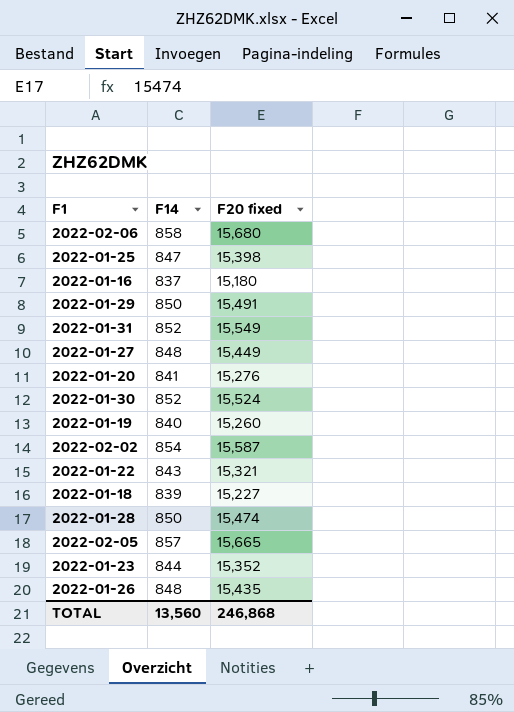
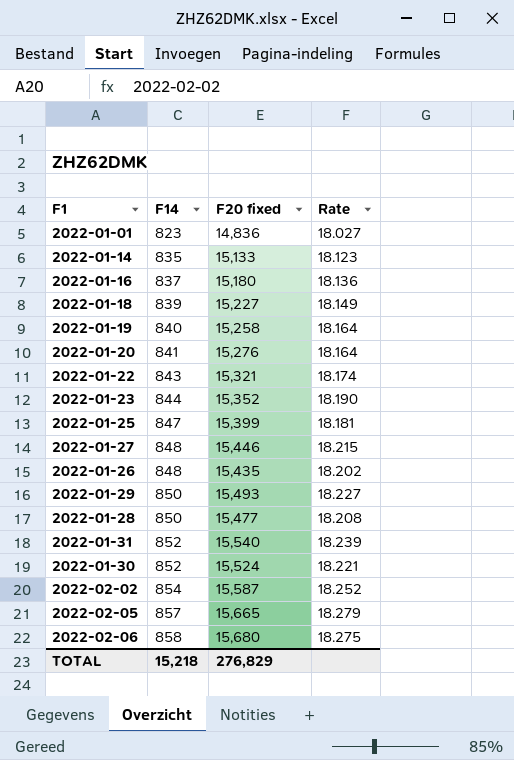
row order: none -> F14 ascending
column Rate | formula: none -> [F20 fixed] / [F14]
row 2022-01-01: none -> 823 | 14,836 | 18.027
row 2022-01-14: none -> 835 | 15,133 | 18.123
2022-01-19 | F20 fixed: 15,260 -> 15,258
2022-01-25 | F20 fixed: 15,398 -> 15,399
2022-01-27 | F20 fixed: 15,449 -> 15,446
2022-01-29 | F20 fixed: 15,491 -> 15,493
2022-01-28 | F20 fixed: 15,474 -> 15,477
2022-01-31 | F20 fixed: 15,549 -> 15,540
TOTAL | F14: 13,560 -> 15,218
TOTAL | F20 fixed: 246,868 -> 276,829

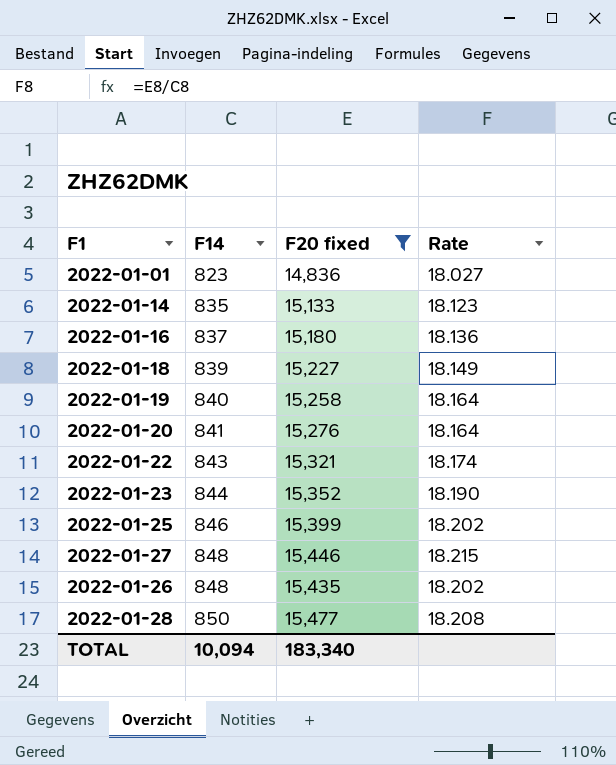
filter: none -> F20 fixed <= 15,477
2022-01-25 | F14: 847 -> 846
2022-01-25 | Rate: 18.181 -> 18.202
TOTAL | F14: 15,218 -> 10,094
TOTAL | F20 fixed: 276,829 -> 183,340

